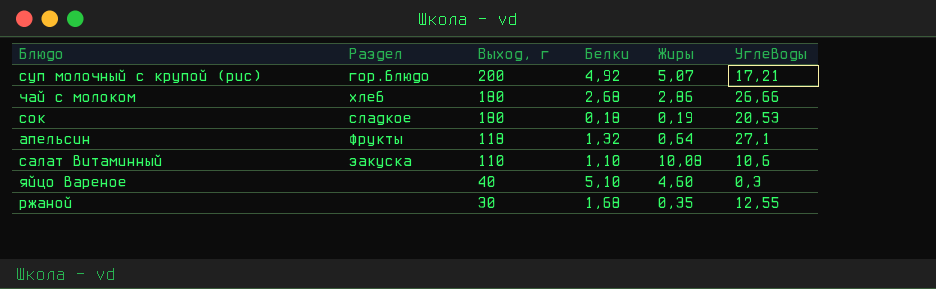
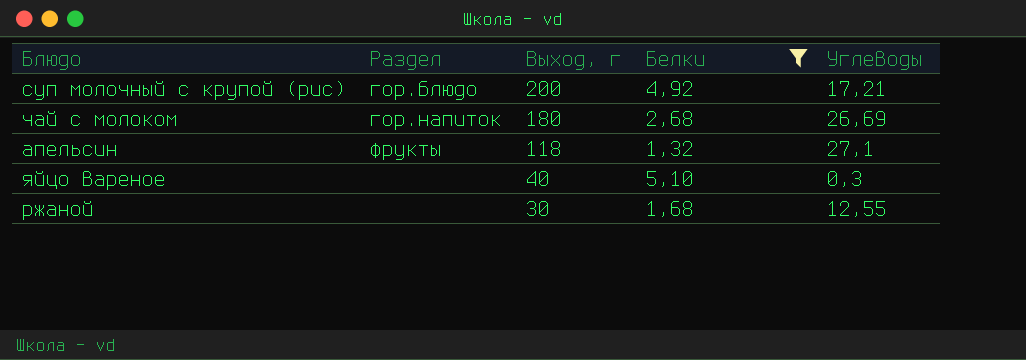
filter: none -> Белки >= 1,32
column Жиры | position: 5 -> none
чай с молоком | Раздел: хлеб -> гор.напиток
чай с молоком | Углеводы: 26,66 -> 26,69

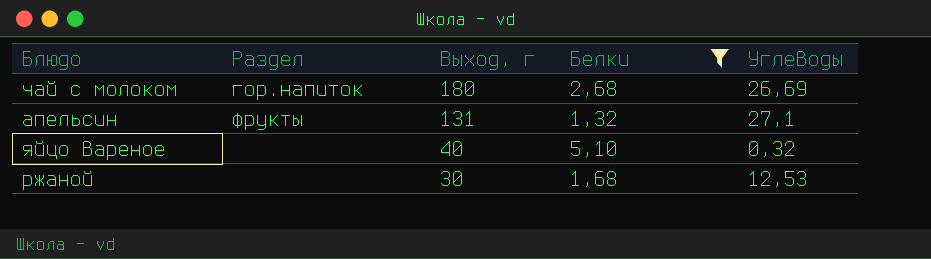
row суп молочный с крупой (рис): гор.блюдо | 200 | 4,92 | 17,21 -> none
апельсин | Выход, г: 118 -> 131
яйцо вареное | Углеводы: 0,3 -> 0,32
ржаной | Углеводы: 12,55 -> 12,53

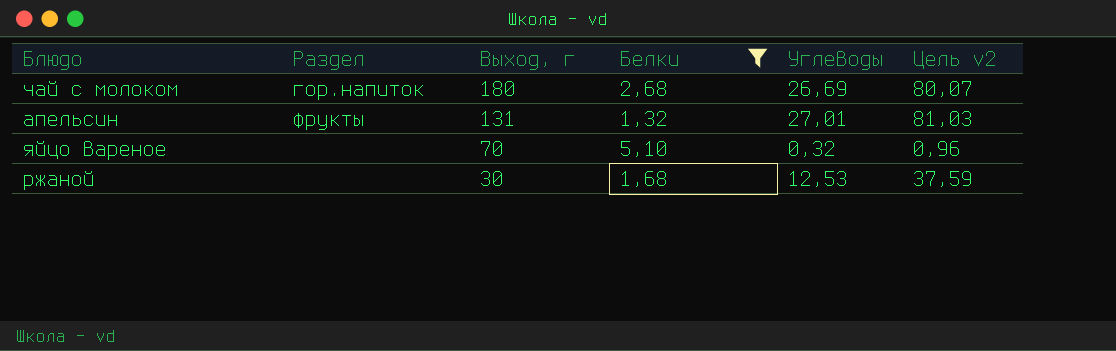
column Цель v2 | formula: none -> [Углеводы] * 3
апельсин | Углеводы: 27,1 -> 27,01
яйцо вареное | Выход, г: 40 -> 70

